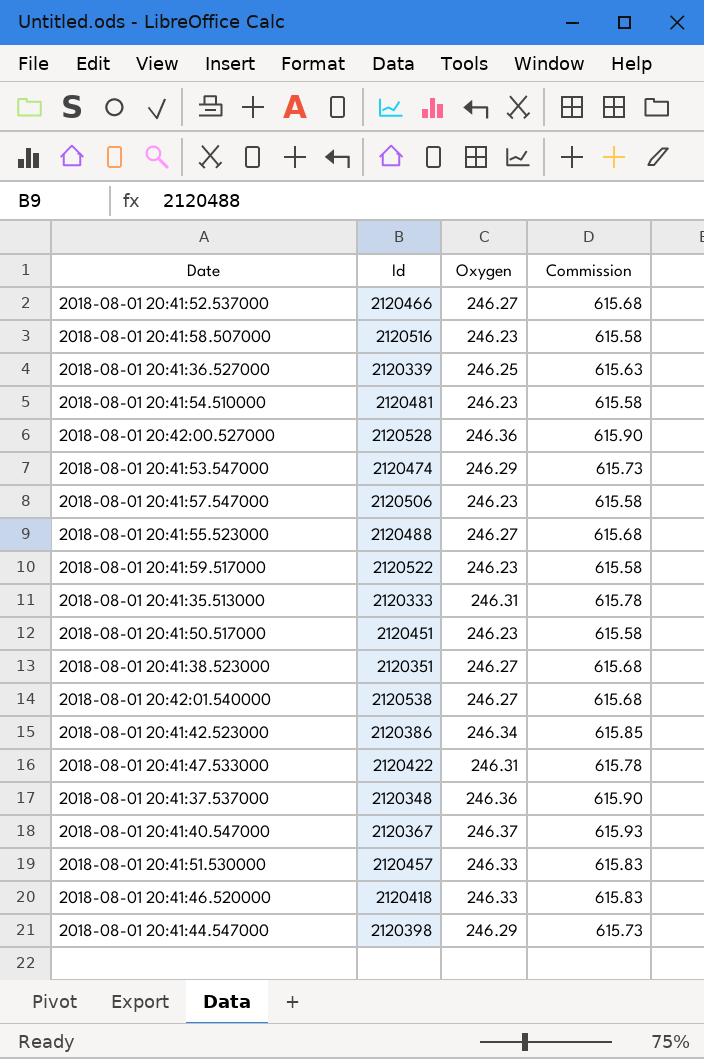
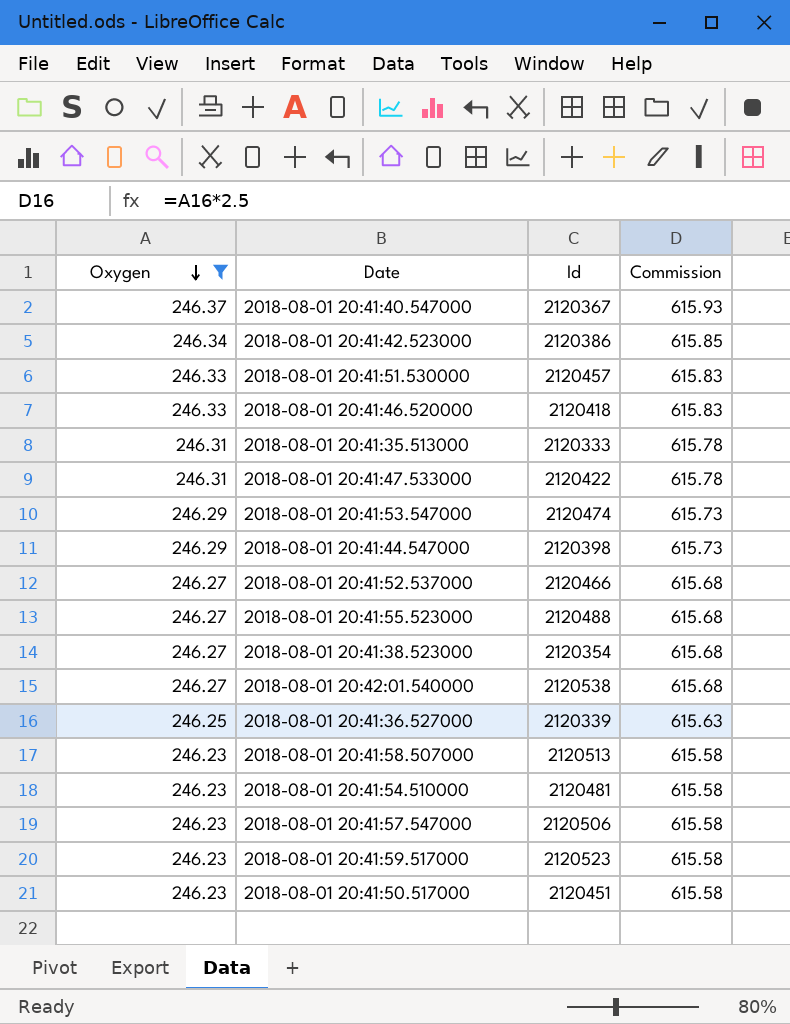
filter: none -> Oxygen != 246.36
row order: none -> Oxygen descending
column Oxygen | position: 3 -> 1
2018-08-01 20:41:38.523000 | Id: 2120351 -> 2120354
2018-08-01 20:41:58.507000 | Id: 2120516 -> 2120513
2018-08-01 20:41:59.517000 | Id: 2120522 -> 2120523

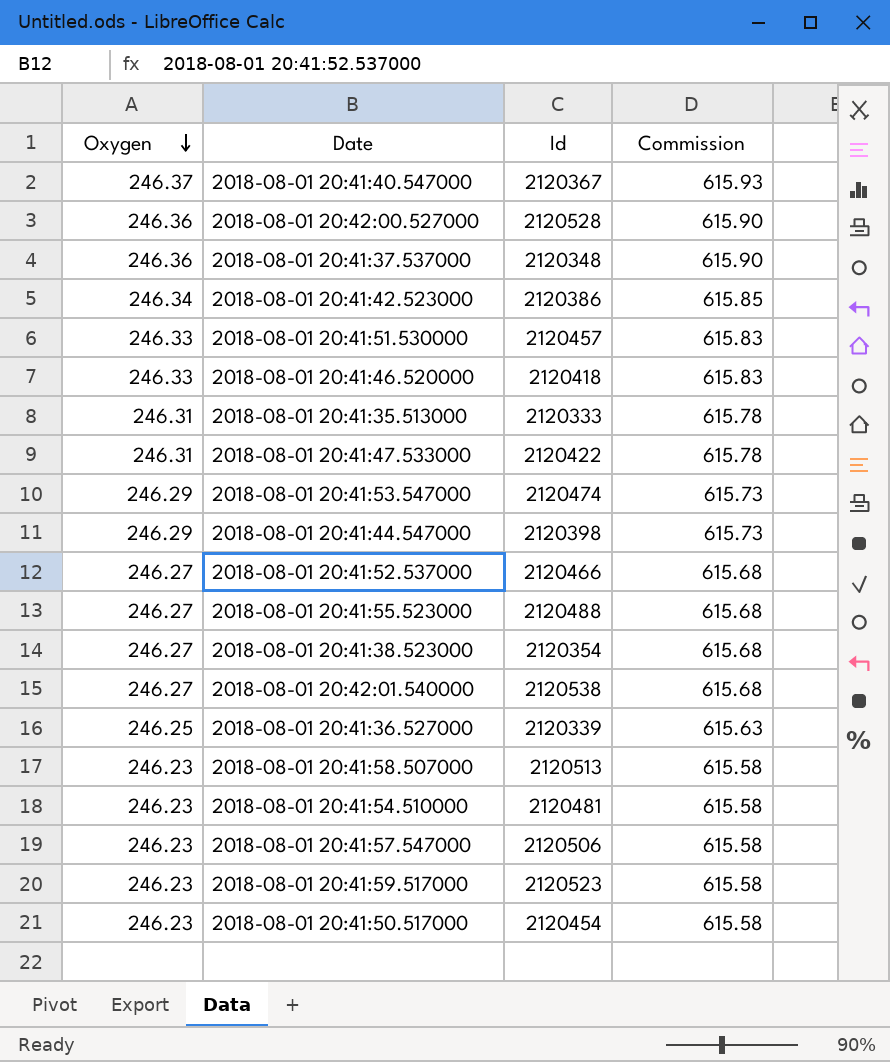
filter: Oxygen != 246.36 -> none
2018-08-01 20:41:50.517000 | Id: 2120451 -> 2120454

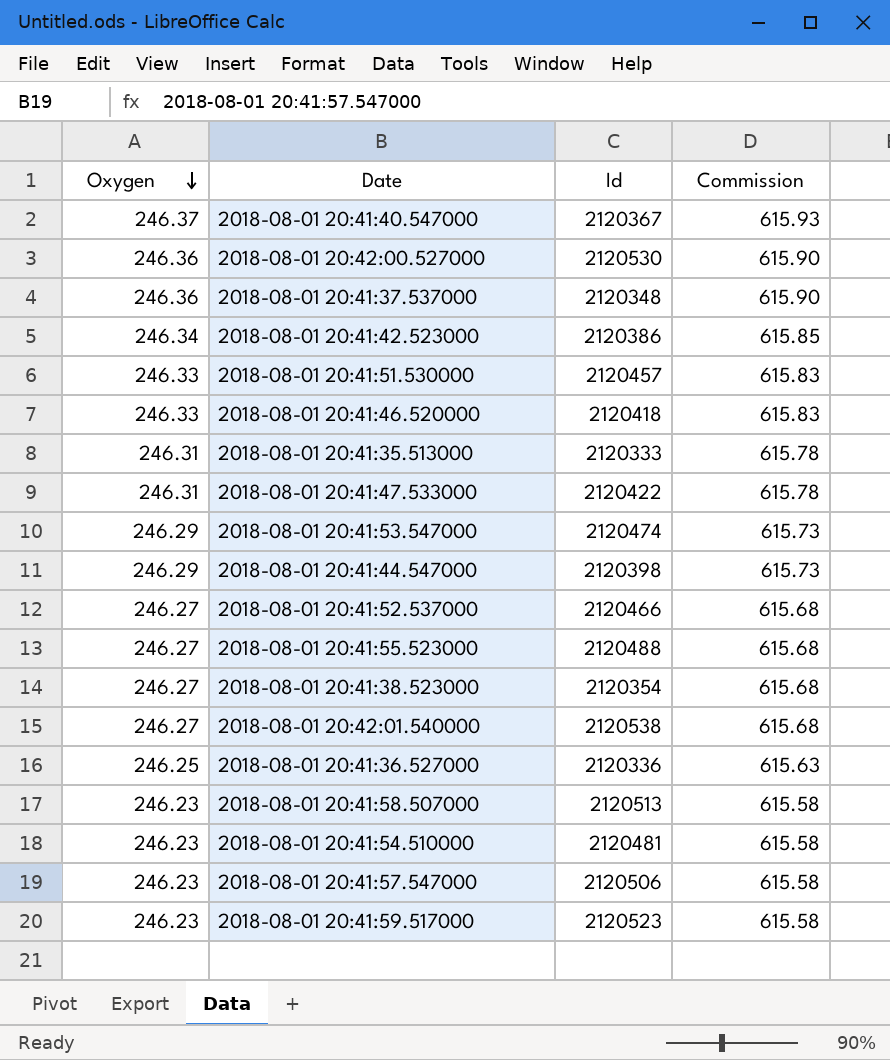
row 2018-08-01 20:41:50.517000: 246.23 | 2120454 | 615.58 -> none
2018-08-01 20:42:00.527000 | Id: 2120528 -> 2120530
2018-08-01 20:41:36.527000 | Id: 2120339 -> 2120336

